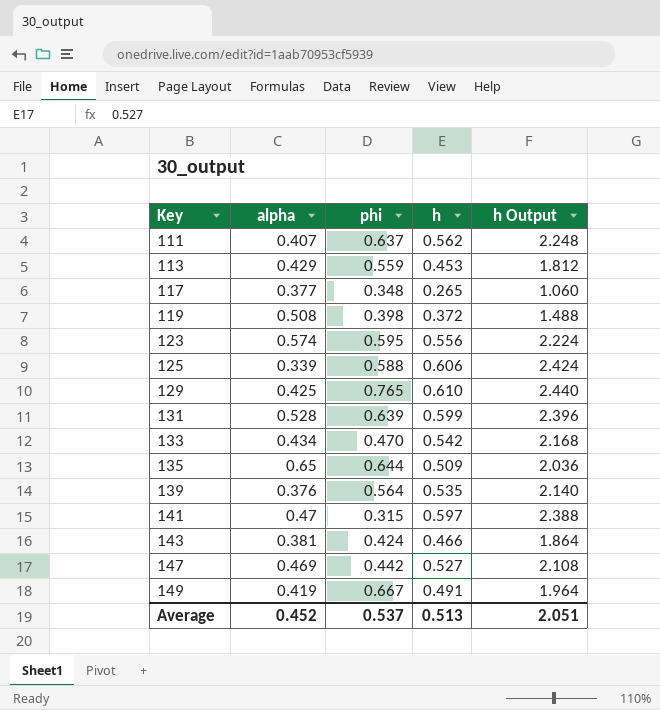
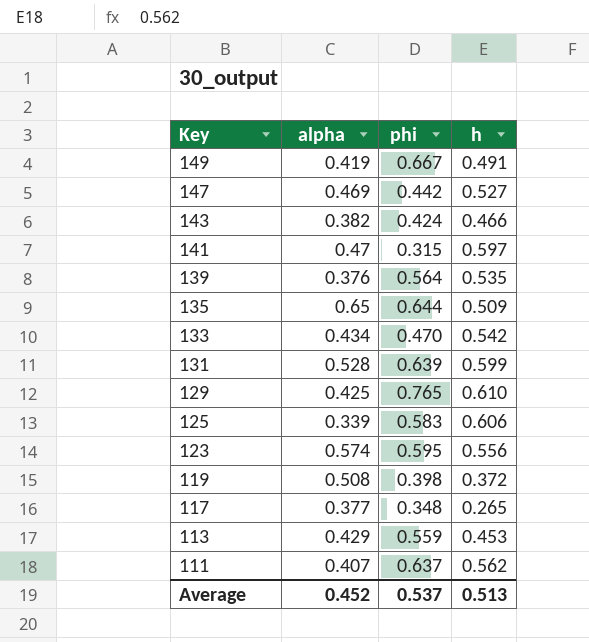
row order: Key ascending -> Key descending
column h Output | formula: [h] * 4 -> none
143 | alpha: 0.381 -> 0.382
125 | phi: 0.588 -> 0.583

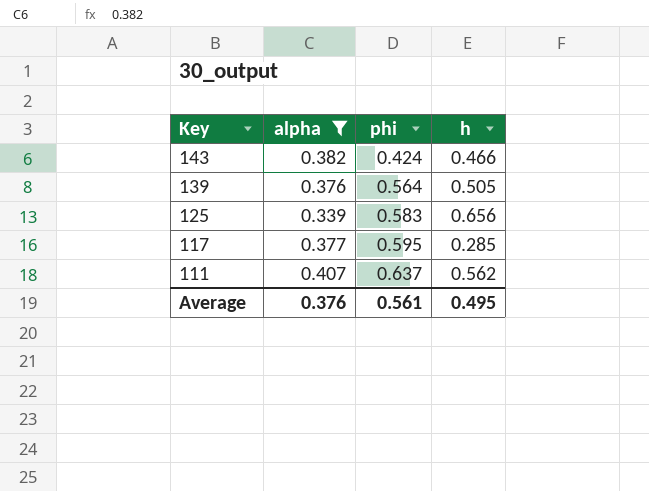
filter: none -> alpha <= 0.407
139 | h: 0.535 -> 0.505
125 | h: 0.606 -> 0.656
117 | phi: 0.348 -> 0.595
117 | h: 0.265 -> 0.285
Average | alpha: 0.452 -> 0.376
Average | phi: 0.537 -> 0.561
Average | h: 0.513 -> 0.495

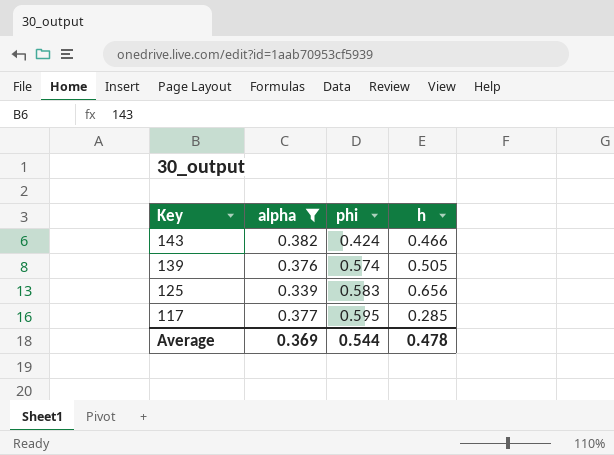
row 111: 0.407 | 0.637 | 0.562 -> none
139 | phi: 0.564 -> 0.574
Average | alpha: 0.376 -> 0.369
Average | phi: 0.561 -> 0.544
Average | h: 0.495 -> 0.478

